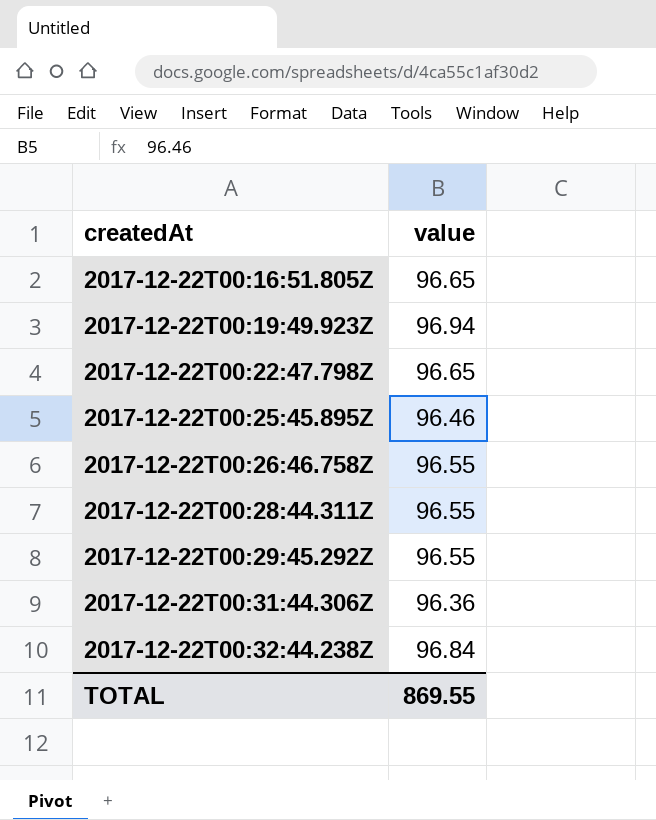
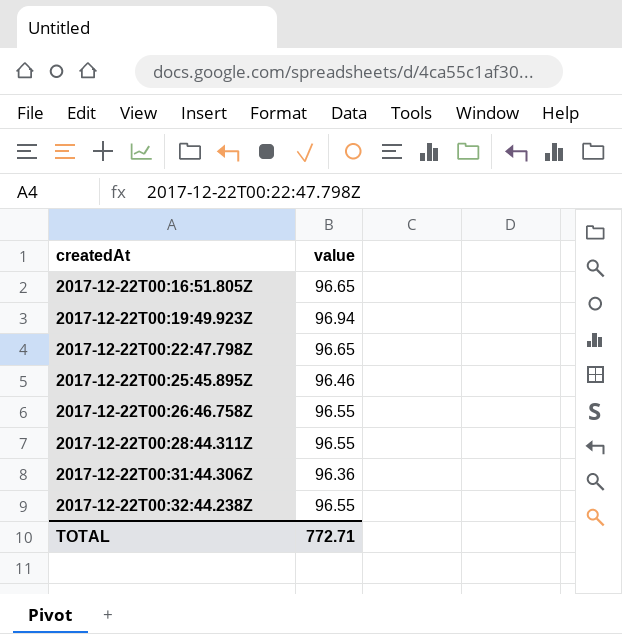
row 2017-12-22T00:29:45.292Z: 96.55 -> none
2017-12-22T00:32:44.238Z | value: 96.84 -> 96.55
TOTAL | value: 869.55 -> 772.71

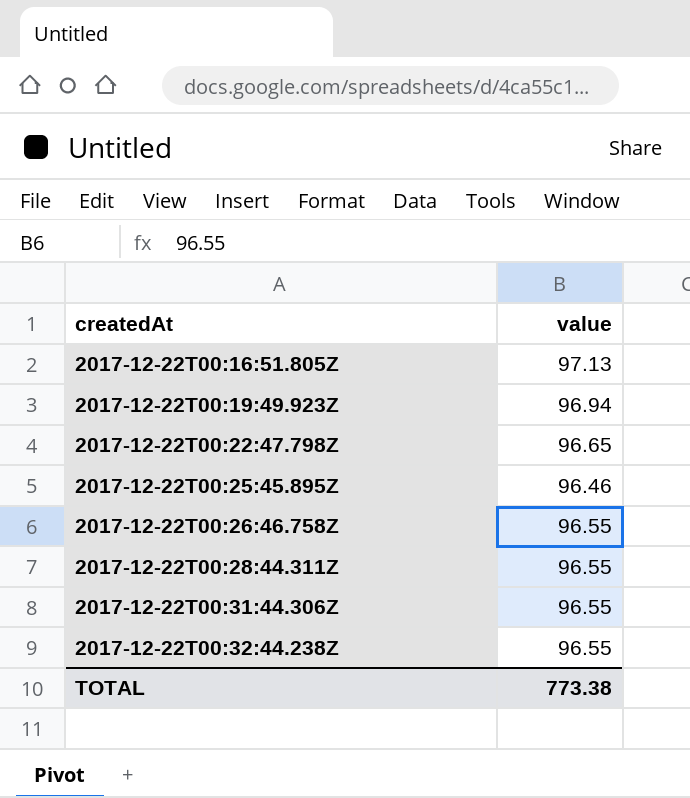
2017-12-22T00:16:51.805Z | value: 96.65 -> 97.13
2017-12-22T00:31:44.306Z | value: 96.36 -> 96.55
TOTAL | value: 772.71 -> 773.38

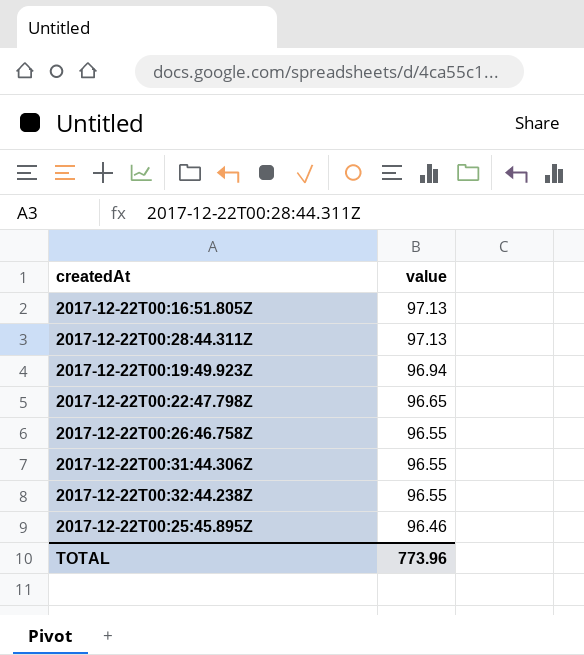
row order: createdAt ascending -> value descending
2017-12-22T00:28:44.311Z | value: 96.55 -> 97.13
TOTAL | value: 773.38 -> 773.96

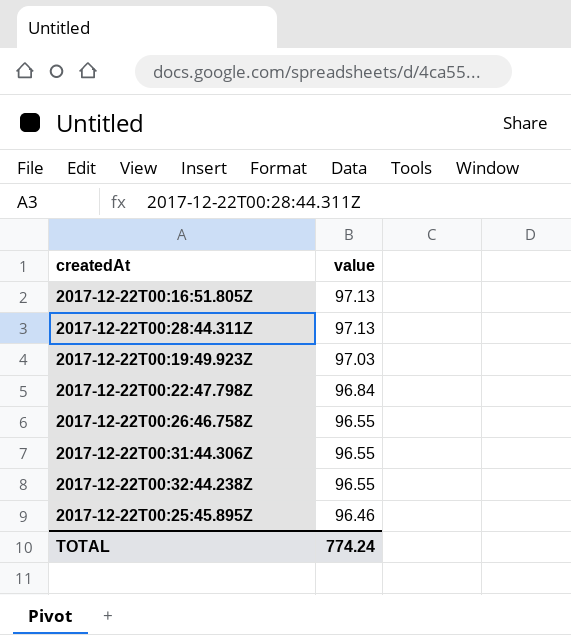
2017-12-22T00:19:49.923Z | value: 96.94 -> 97.03
2017-12-22T00:22:47.798Z | value: 96.65 -> 96.84
TOTAL | value: 773.96 -> 774.24

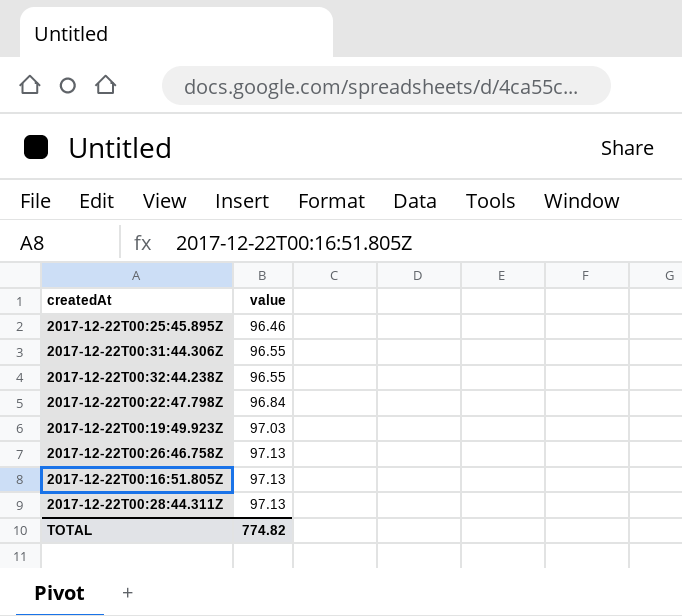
row order: value descending -> value ascending
2017-12-22T00:26:46.758Z | value: 96.55 -> 97.13
TOTAL | value: 774.24 -> 774.82

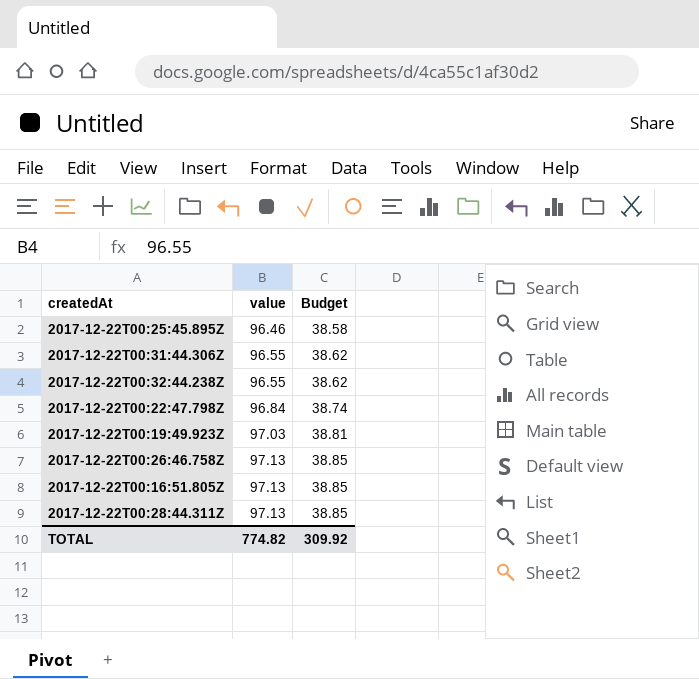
column Budget | formula: none -> [value] * 0.4

